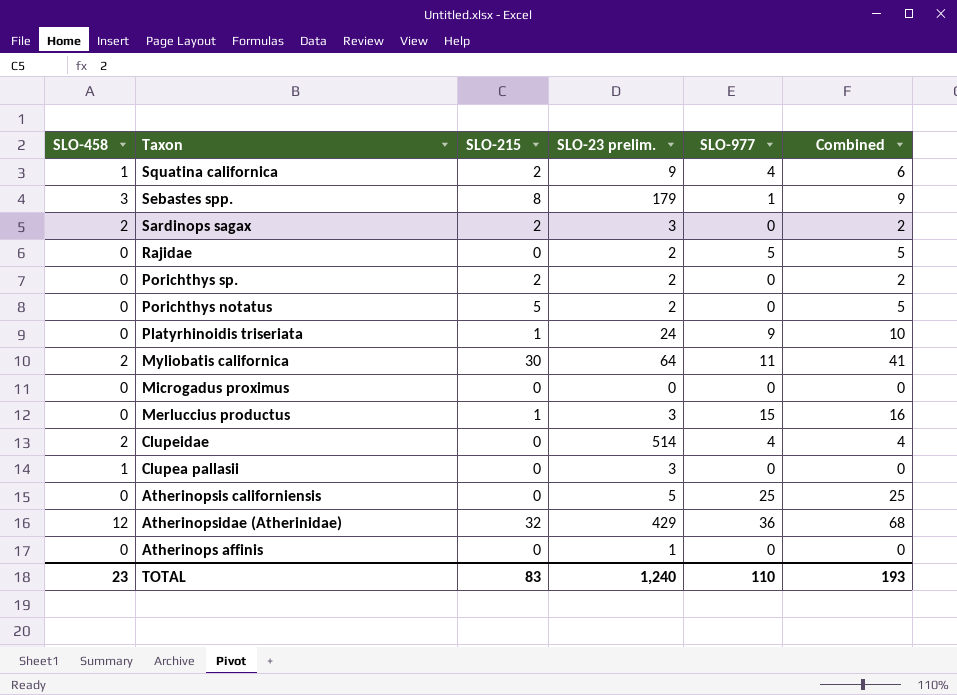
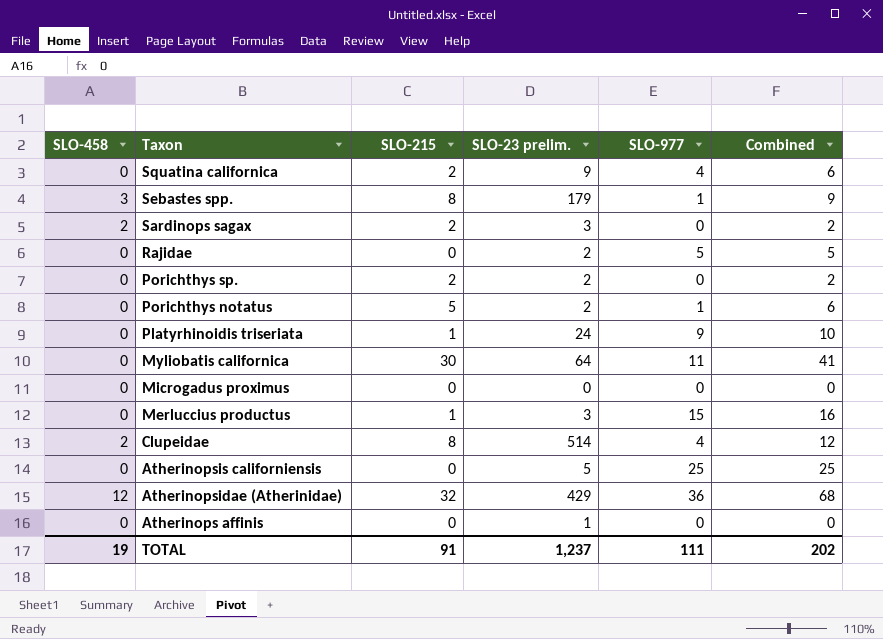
row Clupea pallasii: 1 | 0 | 3 | 0 | 0 -> none
Squatina californica | SLO-458: 1 -> 0
Porichthys notatus | SLO-977: 0 -> 1
Porichthys notatus | Combined: 5 -> 6
Myliobatis californica | SLO-458: 2 -> 0
Clupeidae | SLO-215: 0 -> 8
Clupeidae | Combined: 4 -> 12
TOTAL | SLO-458: 23 -> 19
TOTAL | SLO-215: 83 -> 91
TOTAL | SLO-23 prelim.: 1,240 -> 1,237
TOTAL | SLO-977: 110 -> 111
TOTAL | Combined: 193 -> 202

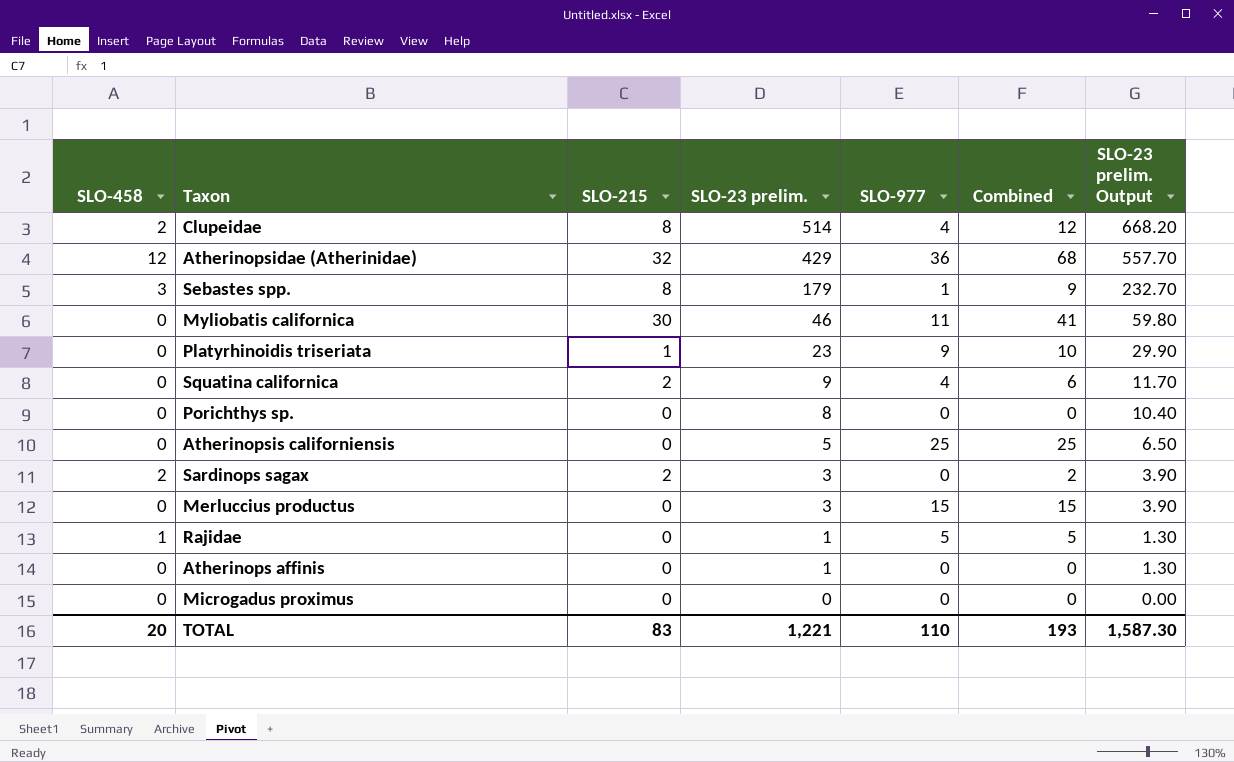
row order: Taxon descending -> SLO-23 prelim. descending
column SLO-23 prelim. Output | formula: none -> [SLO-23 prelim.] * 1.3
row Porichthys notatus: 0 | 5 | 2 | 1 | 6 -> none
Myliobatis californica | SLO-23 prelim.: 64 -> 46
Platyrhinoidis triseriata | SLO-23 prelim.: 24 -> 23
Porichthys sp. | SLO-215: 2 -> 0
Porichthys sp. | SLO-23 prelim.: 2 -> 8
Porichthys sp. | Combined: 2 -> 0
Merluccius productus | SLO-215: 1 -> 0
Merluccius productus | Combined: 16 -> 15
Rajidae | SLO-458: 0 -> 1
Rajidae | SLO-23 prelim.: 2 -> 1
TOTAL | SLO-458: 19 -> 20
TOTAL | SLO-215: 91 -> 83
TOTAL | SLO-23 prelim.: 1,237 -> 1,221
TOTAL | SLO-977: 111 -> 110
TOTAL | Combined: 202 -> 193

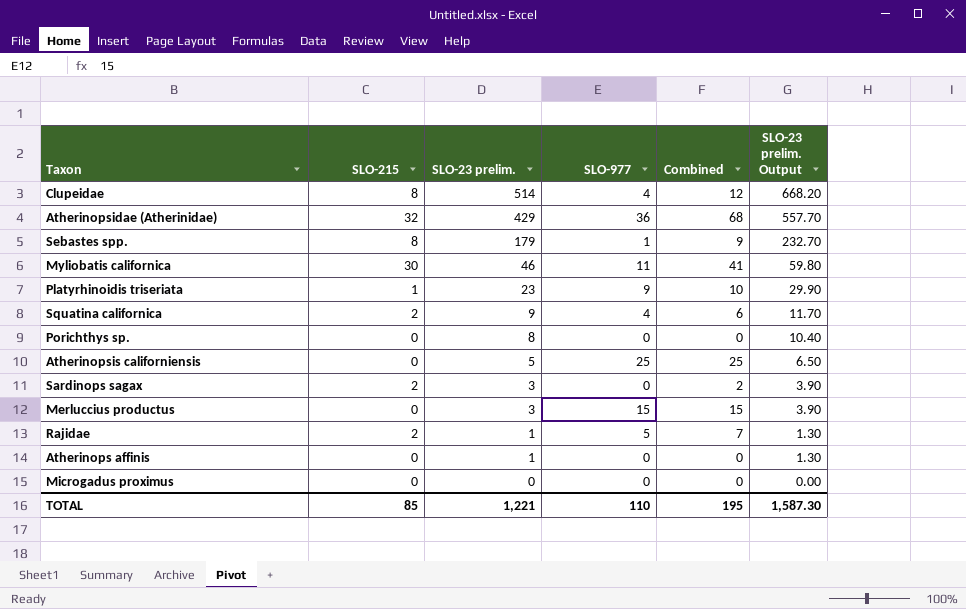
column SLO-458 | position: 1 -> none
Rajidae | SLO-215: 0 -> 2
Rajidae | Combined: 5 -> 7
TOTAL | SLO-215: 83 -> 85
TOTAL | Combined: 193 -> 195

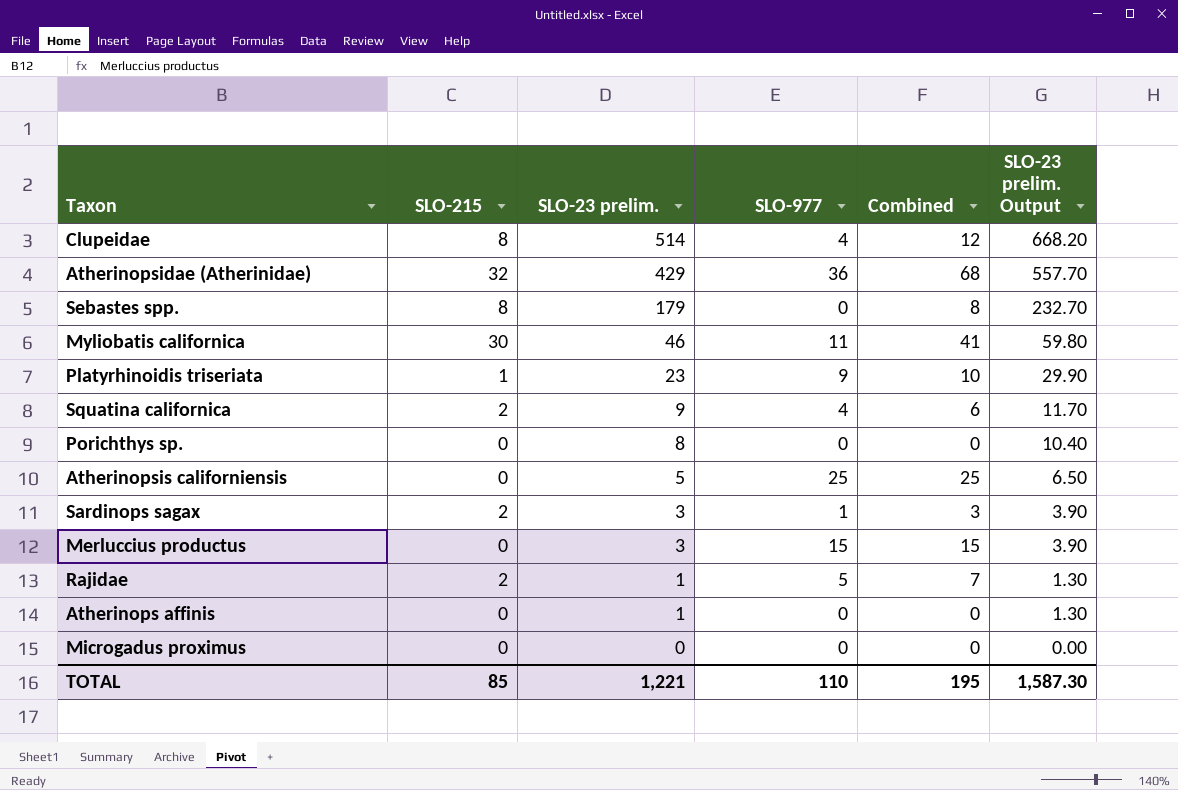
Sebastes spp. | SLO-977: 1 -> 0
Sebastes spp. | Combined: 9 -> 8
Sardinops sagax | SLO-977: 0 -> 1
Sardinops sagax | Combined: 2 -> 3

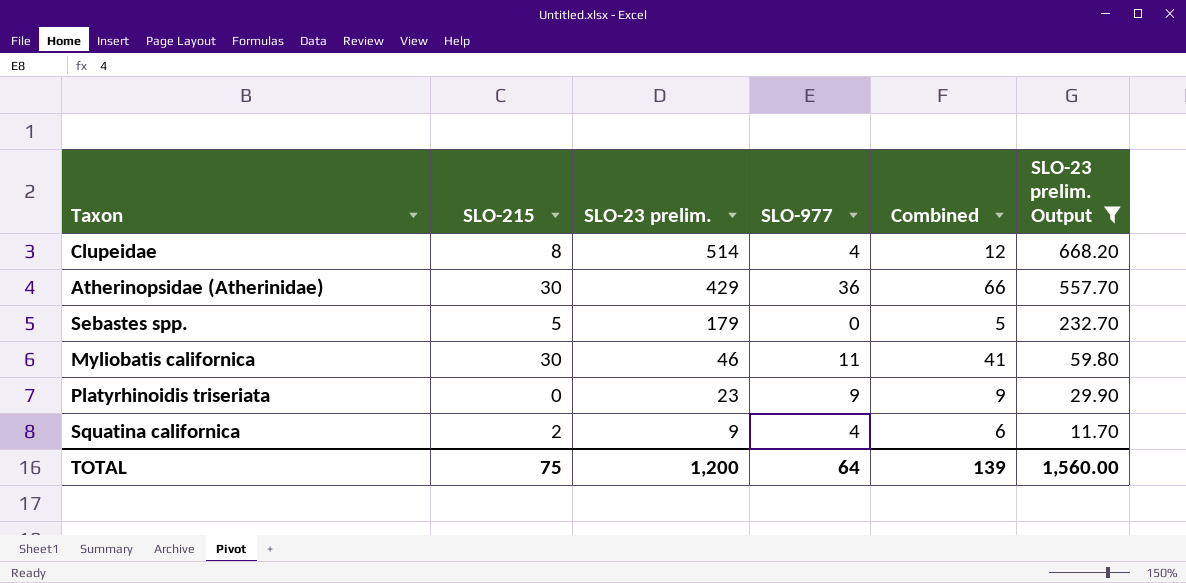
filter: none -> SLO-23 prelim. Output >= 11.70
Atherinopsidae (Atherinidae) | SLO-215: 32 -> 30
Atherinopsidae (Atherinidae) | Combined: 68 -> 66
Sebastes spp. | SLO-215: 8 -> 5
Sebastes spp. | Combined: 8 -> 5
Platyrhinoidis triseriata | SLO-215: 1 -> 0
Platyrhinoidis triseriata | Combined: 10 -> 9
TOTAL | SLO-215: 85 -> 75
TOTAL | SLO-23 prelim.: 1,221 -> 1,200
TOTAL | SLO-977: 110 -> 64
TOTAL | Combined: 195 -> 139
TOTAL | SLO-23 prelim. Output: 1,587.30 -> 1,560.00

